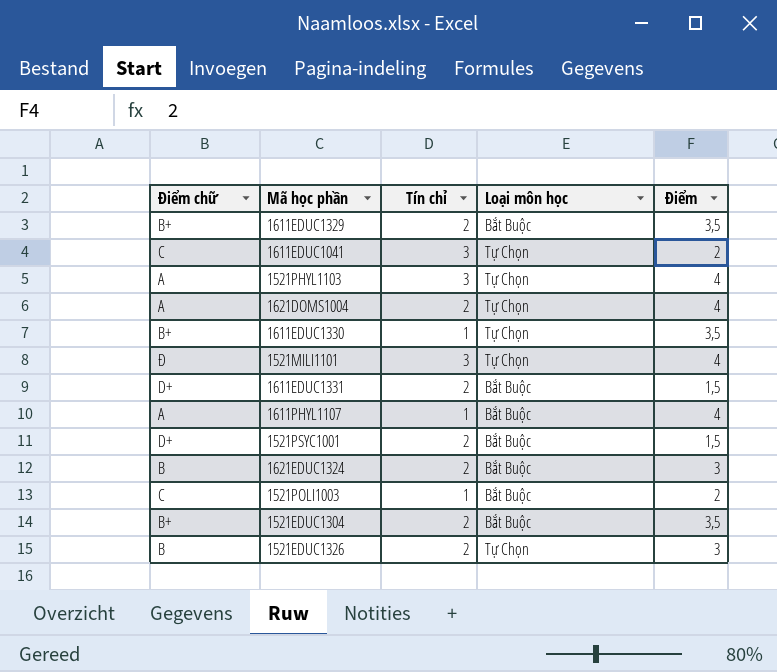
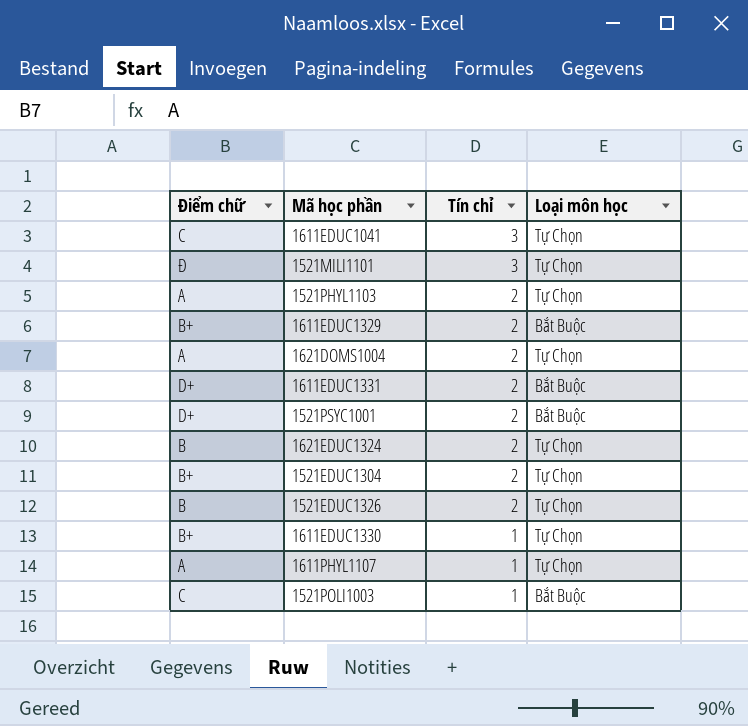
row order: none -> Tín chỉ descending
column Điểm | position: 5 -> none
1521PHYL1103 | Tín chỉ: 3 -> 2
1621EDUC1324 | Loại môn học: Bắt Buộc -> Tự Chọn
1521EDUC1304 | Loại môn học: Bắt Buộc -> Tự Chọn
1611PHYL1107 | Loại môn học: Bắt Buộc -> Tự Chọn

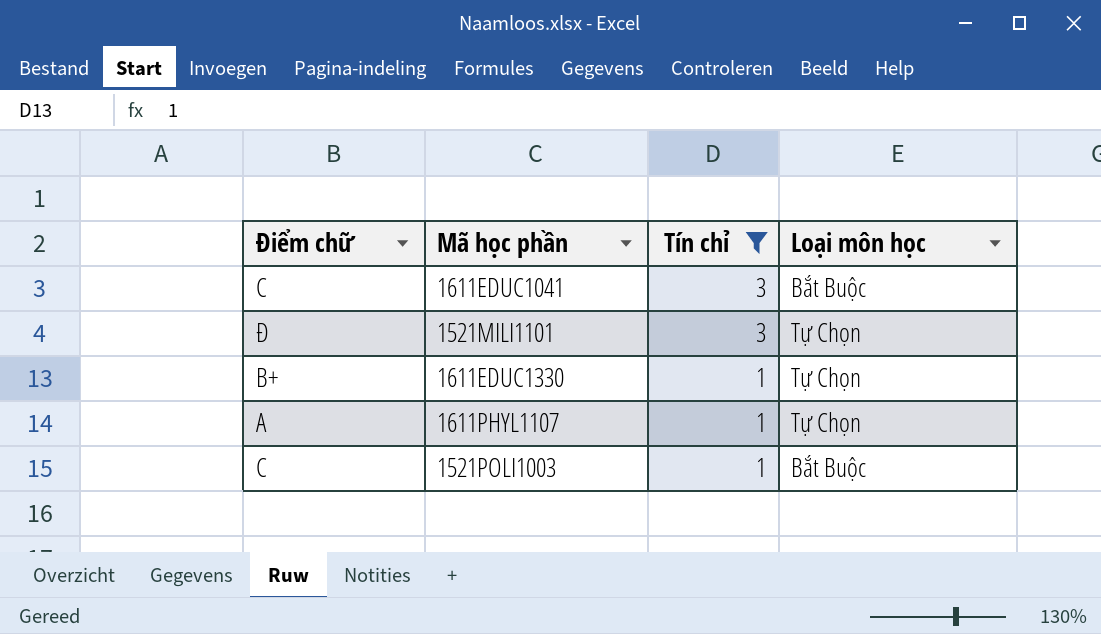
filter: none -> Tín chỉ != 2
1611EDUC1041 | Loại môn học: Tự Chọn -> Bắt Buộc

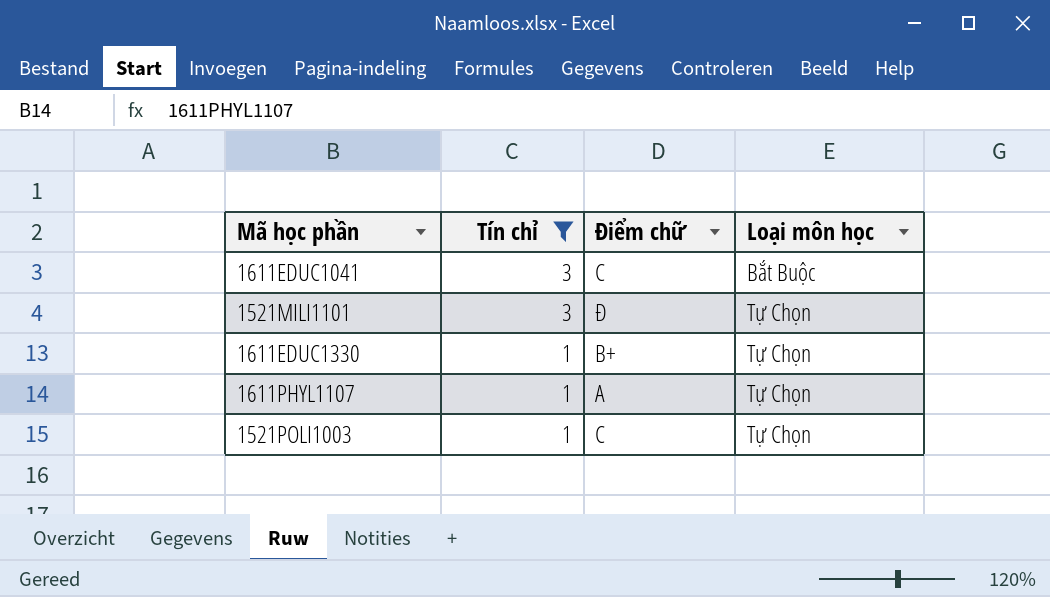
column Điểm chữ | position: 1 -> 3
1521POLI1003 | Loại môn học: Bắt Buộc -> Tự Chọn

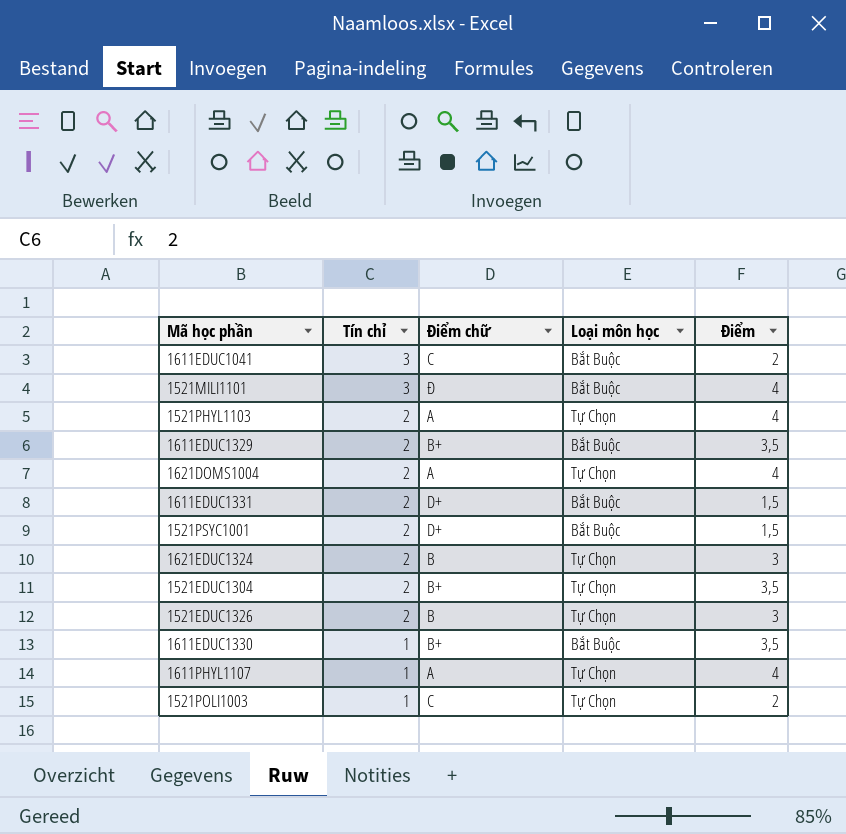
filter: Tín chỉ != 2 -> none
column Điểm | position: none -> 5
1521MILI1101 | Loại môn học: Tự Chọn -> Bắt Buộc
1611EDUC1330 | Loại môn học: Tự Chọn -> Bắt Buộc

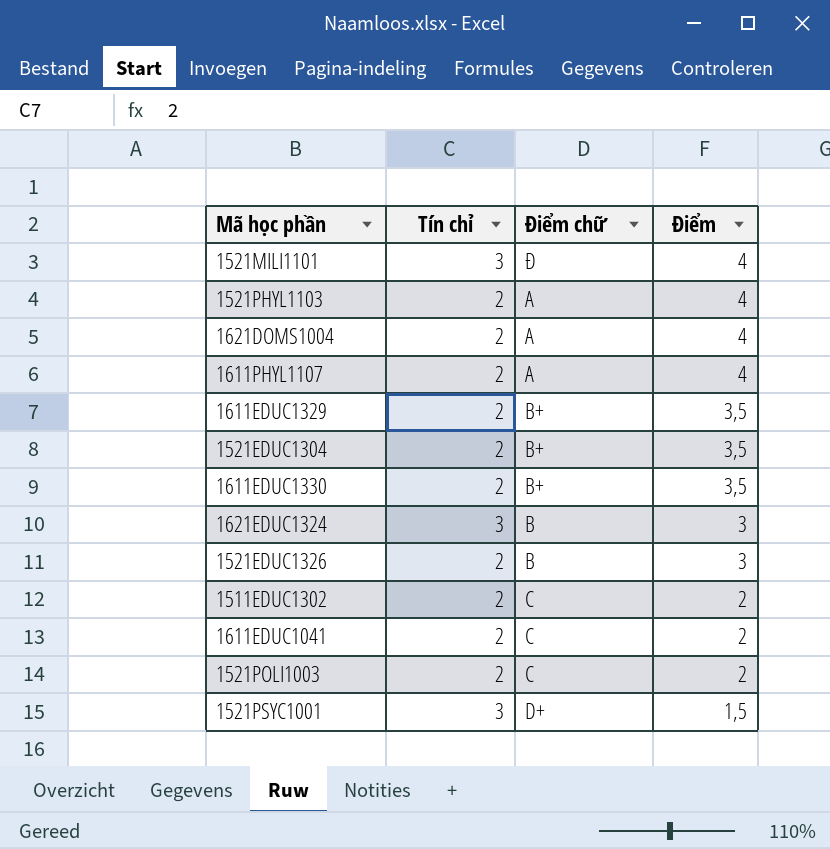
row order: Tín chỉ descending -> Điểm descending
column Loại môn học | position: 4 -> none
row 1611EDUC1331: 2 | D+ | Bắt Buộc | 1,5 -> none
1611PHYL1107 | Tín chỉ: 1 -> 2
1611EDUC1330 | Tín chỉ: 1 -> 2
1621EDUC1324 | Tín chỉ: 2 -> 3
row 1511EDUC1302: none -> 2 | C | 2
1611EDUC1041 | Tín chỉ: 3 -> 2
1521POLI1003 | Tín chỉ: 1 -> 2
1521PSYC1001 | Tín chỉ: 2 -> 3

